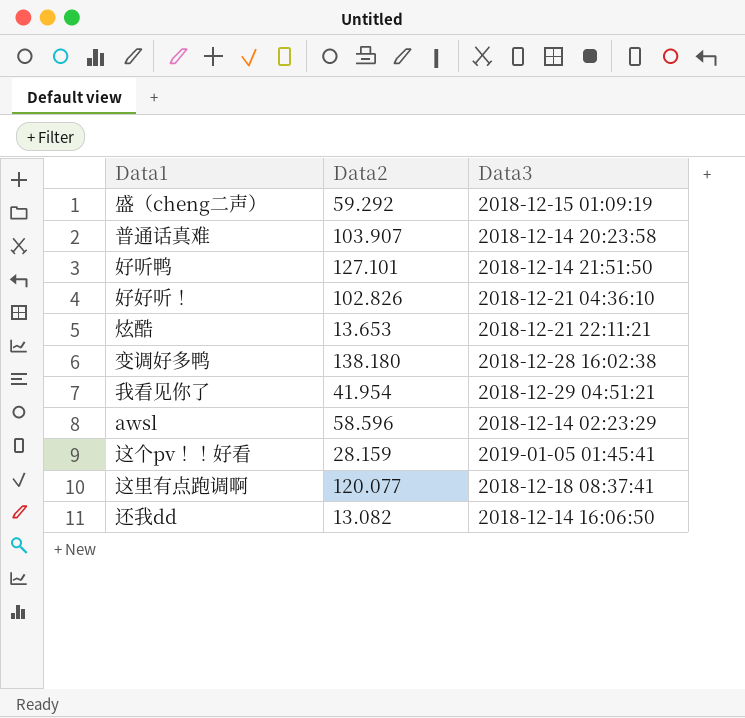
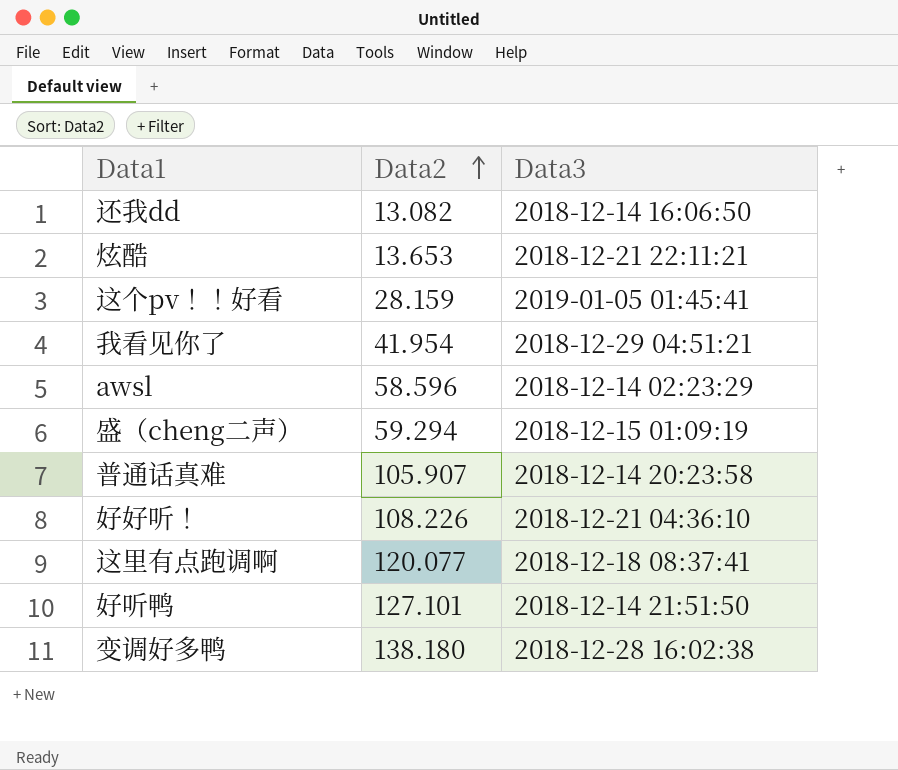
row order: none -> Data2 ascending
盛（cheng二声） | Data2: 59.292 -> 59.294
普通话真难 | Data2: 103.907 -> 105.907
好好听！ | Data2: 102.826 -> 108.226

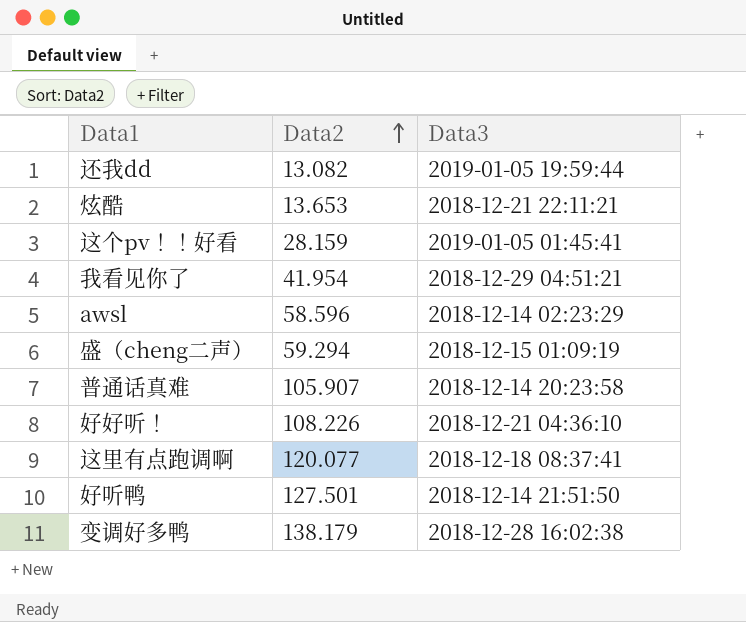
还我dd | Data3: 2018-12-14 16:06:50 -> 2019-01-05 19:59:44
好听鸭 | Data2: 127.101 -> 127.501
变调好多鸭 | Data2: 138.180 -> 138.179

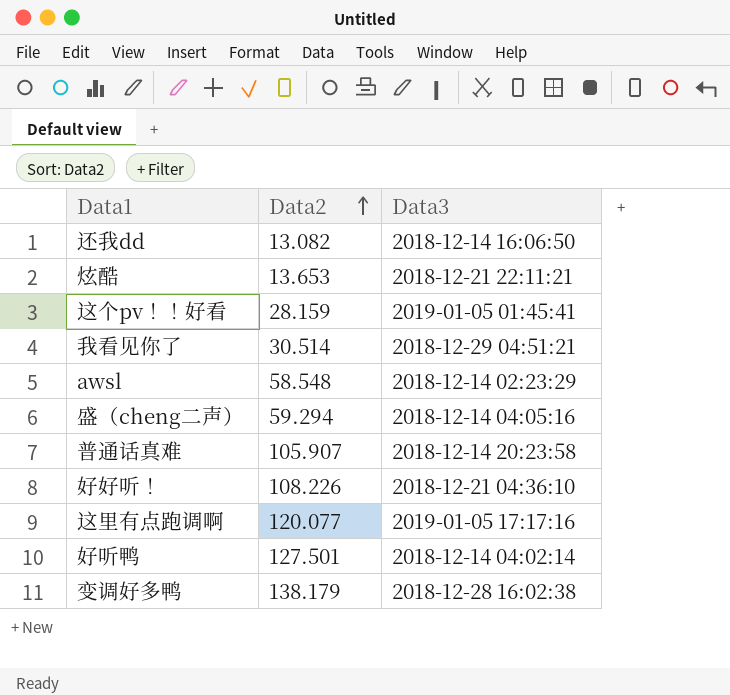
还我dd | Data3: 2019-01-05 19:59:44 -> 2018-12-14 16:06:50
我看见你了 | Data2: 41.954 -> 30.514
awsl | Data2: 58.596 -> 58.548
盛（cheng二声） | Data3: 2018-12-15 01:09:19 -> 2018-12-14 04:05:16
这里有点跑调啊 | Data3: 2018-12-18 08:37:41 -> 2019-01-05 17:17:16
好听鸭 | Data3: 2018-12-14 21:51:50 -> 2018-12-14 04:02:14

